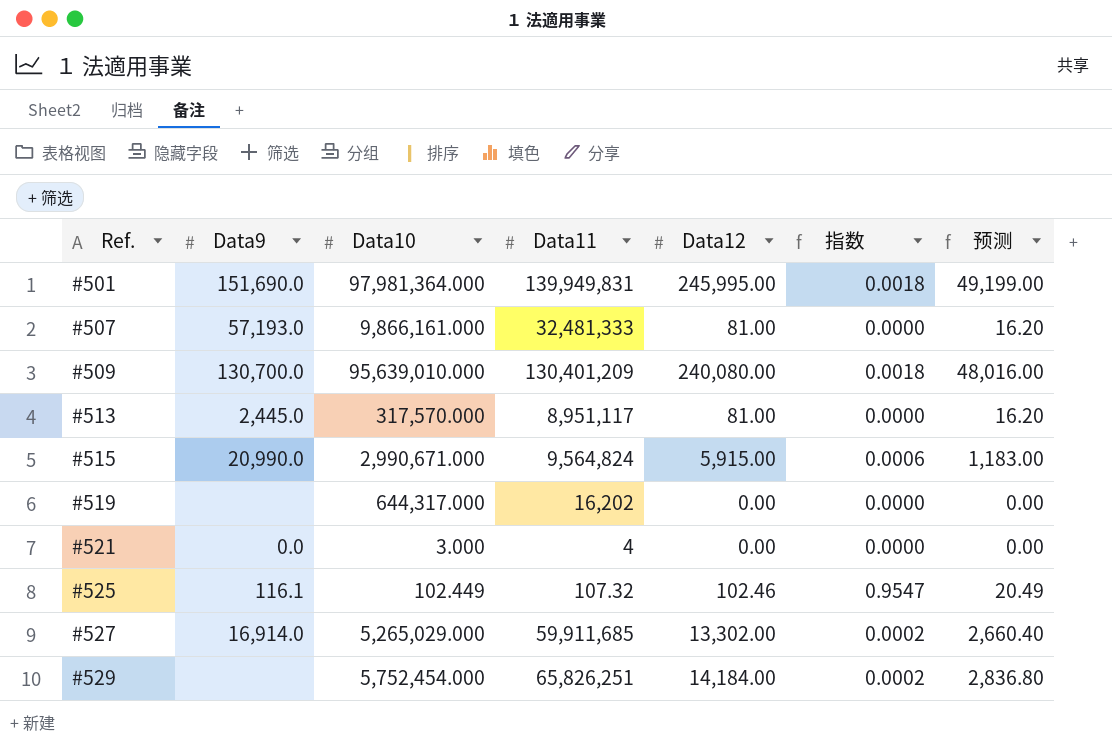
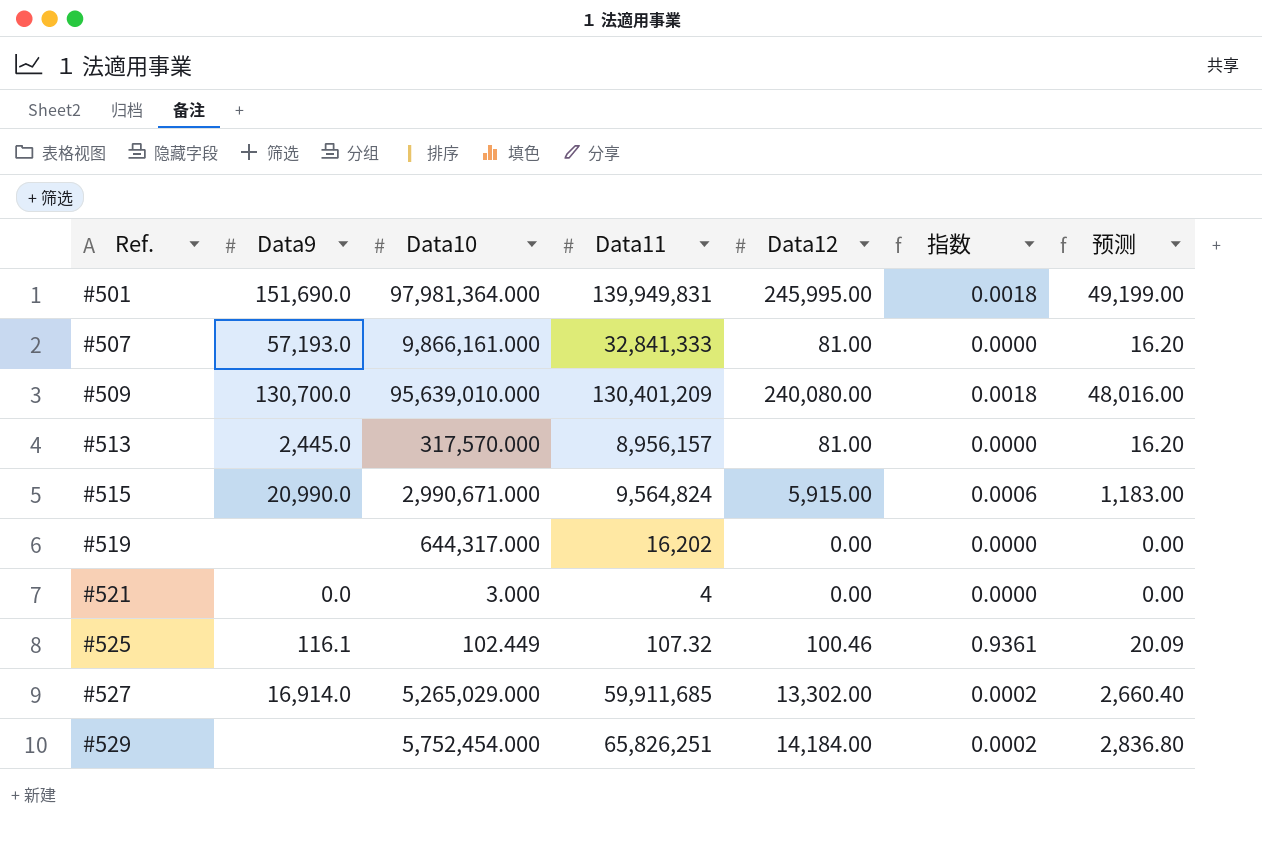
#507 | Data11: 32,481,333 -> 32,841,333
#513 | Data11: 8,951,117 -> 8,956,157
#525 | Data12: 102.46 -> 100.46
#525 | 指数: 0.9547 -> 0.9361
#525 | 预测: 20.49 -> 20.09

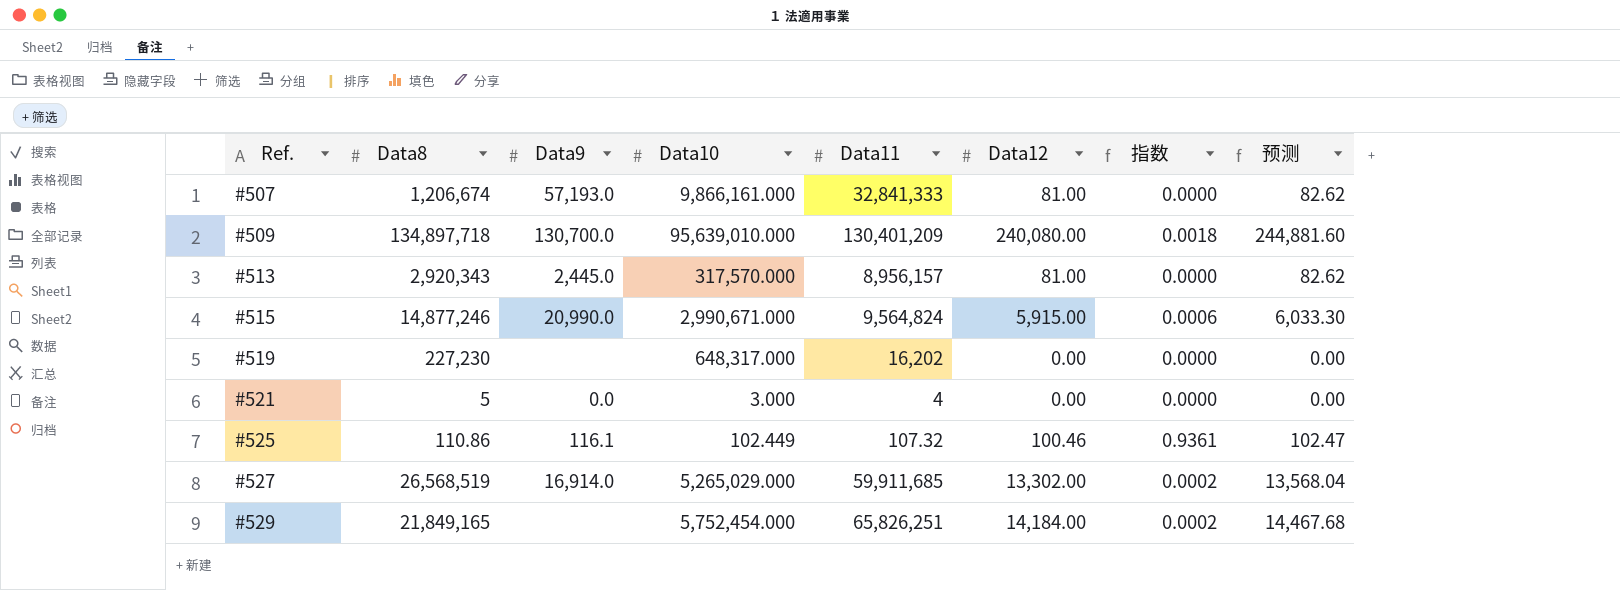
column Data8 | position: none -> 2
column 预测 | formula: [Data12] * 0.2 -> [Data12] * 1.02
row #501: 151,690.0 | 97,981,364.000 | 139,949,831 | 245,995.00 | 0.0018 | 49,199.00 -> none
#519 | Data10: 644,317.000 -> 648,317.000

